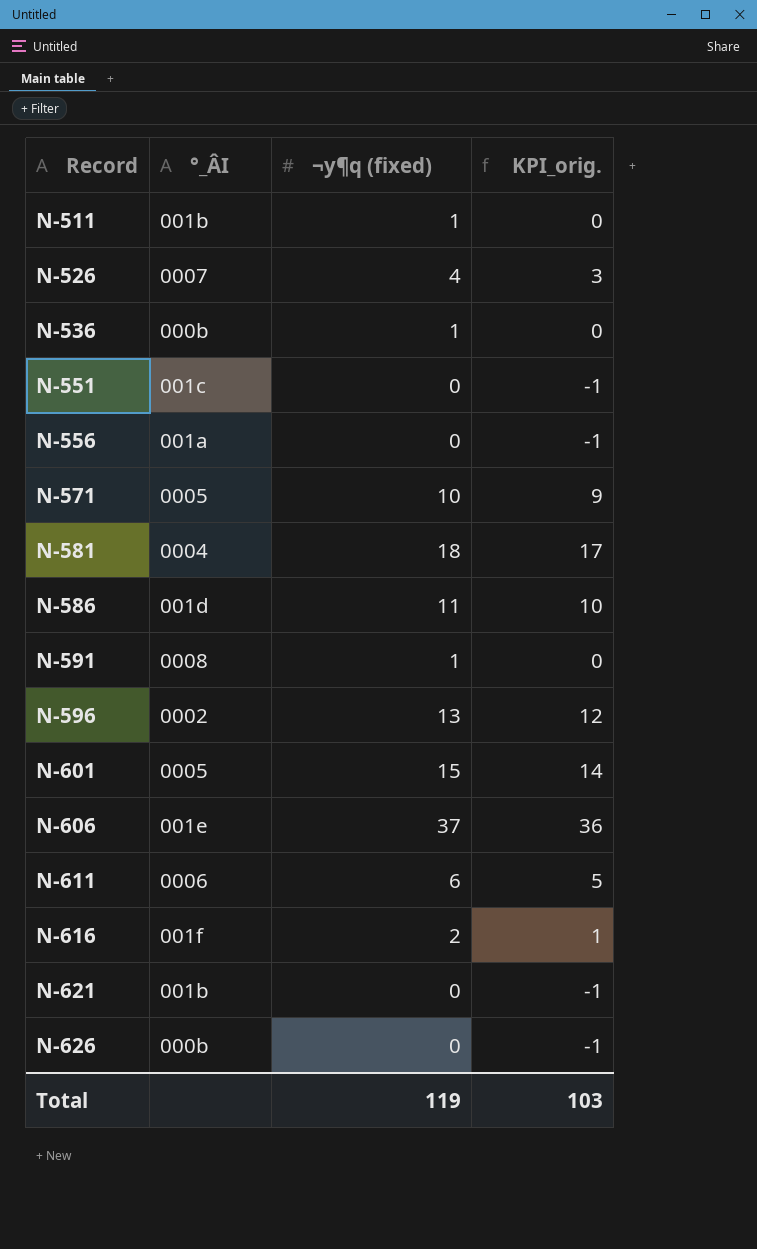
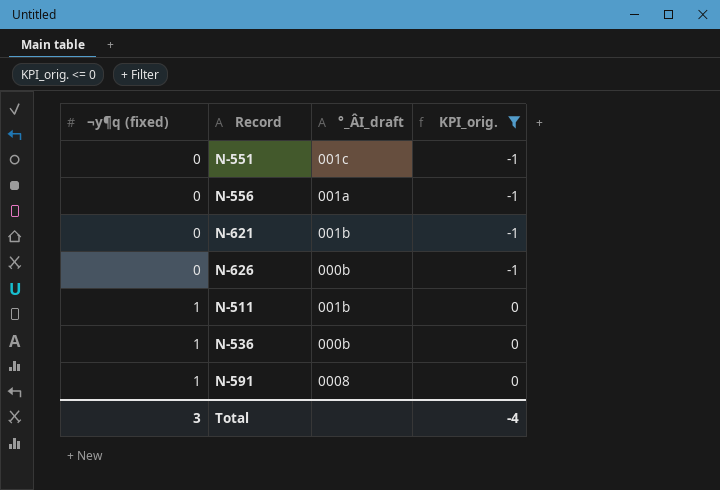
filter: none -> KPI_orig. <= 0
row order: Record ascending -> ¬y¶q (fixed) ascending
column ¬y¶q (fixed) | position: 3 -> 1
column name: °_ÂI -> °_ÂI_draft
Total | ¬y¶q (fixed): 119 -> 3
Total | KPI_orig.: 103 -> -4

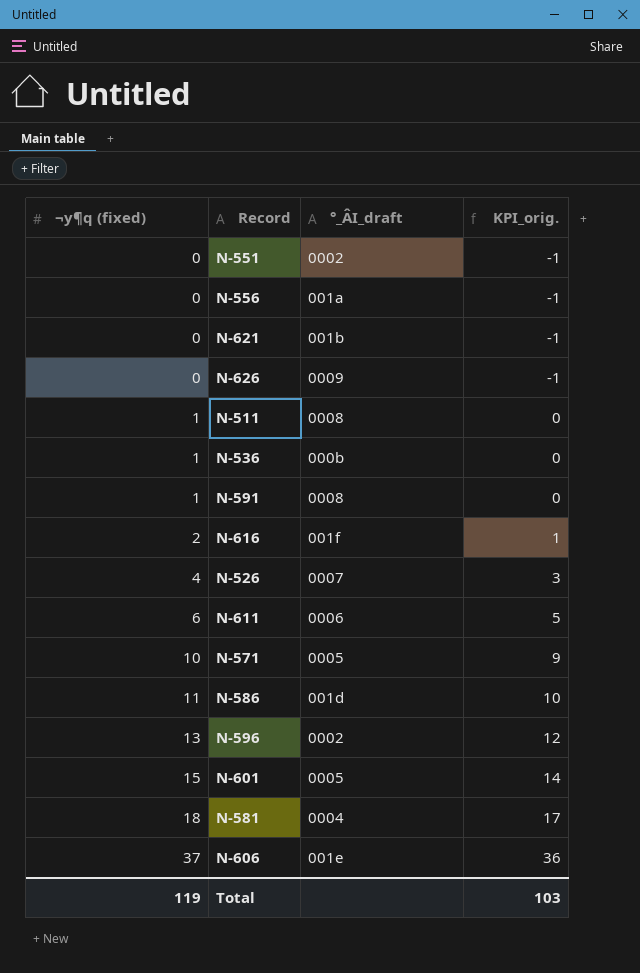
filter: KPI_orig. <= 0 -> none
N-551 | °_ÂI_draft: 001c -> 0002
N-626 | °_ÂI_draft: 000b -> 0009
N-511 | °_ÂI_draft: 001b -> 0008
Total | ¬y¶q (fixed): 3 -> 119
Total | KPI_orig.: -4 -> 103

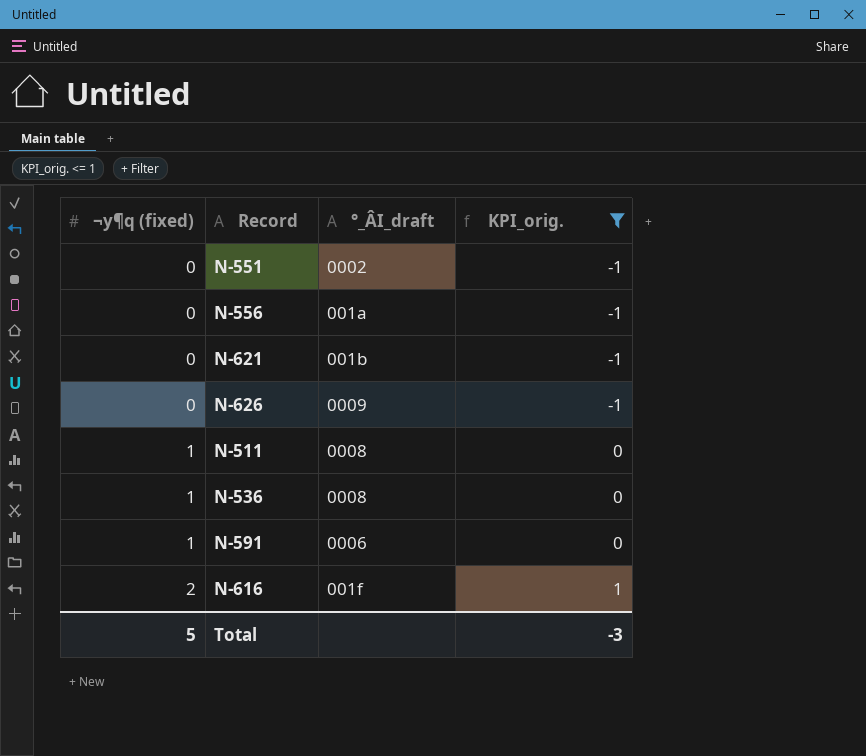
filter: none -> KPI_orig. <= 1
N-536 | °_ÂI_draft: 000b -> 0008
N-591 | °_ÂI_draft: 0008 -> 0006
Total | ¬y¶q (fixed): 119 -> 5
Total | KPI_orig.: 103 -> -3

